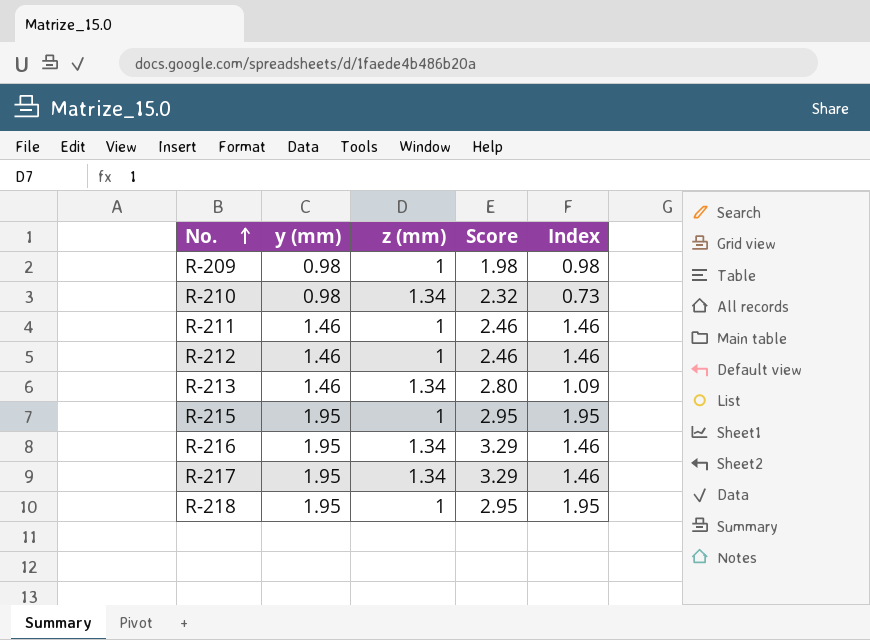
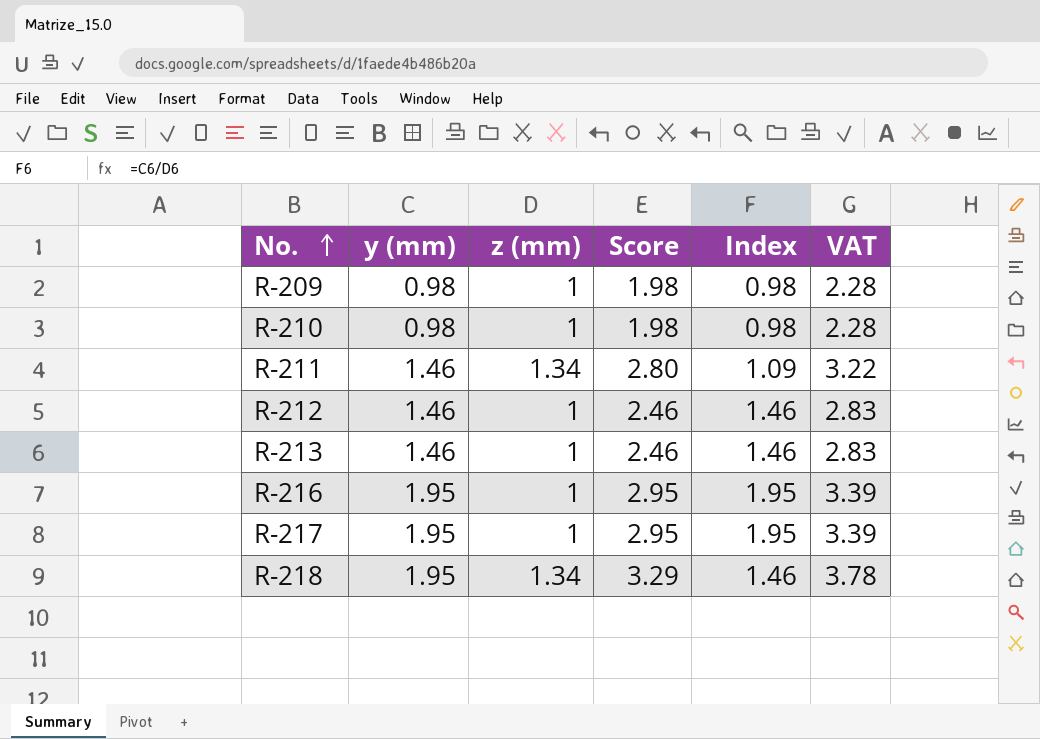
column VAT | formula: none -> [Score] * 1.15
row R-215: 1.95 | 1 | 2.95 | 1.95 -> none
R-210 | z (mm): 1.34 -> 1
R-210 | Score: 2.32 -> 1.98
R-210 | Index: 0.73 -> 0.98
R-211 | z (mm): 1 -> 1.34
R-211 | Score: 2.46 -> 2.80
R-211 | Index: 1.46 -> 1.09
R-213 | z (mm): 1.34 -> 1
R-213 | Score: 2.80 -> 2.46
R-213 | Index: 1.09 -> 1.46
R-216 | z (mm): 1.34 -> 1
R-216 | Score: 3.29 -> 2.95
R-216 | Index: 1.46 -> 1.95
R-217 | z (mm): 1.34 -> 1
R-217 | Score: 3.29 -> 2.95
R-217 | Index: 1.46 -> 1.95
R-218 | z (mm): 1 -> 1.34
R-218 | Score: 2.95 -> 3.29
R-218 | Index: 1.95 -> 1.46

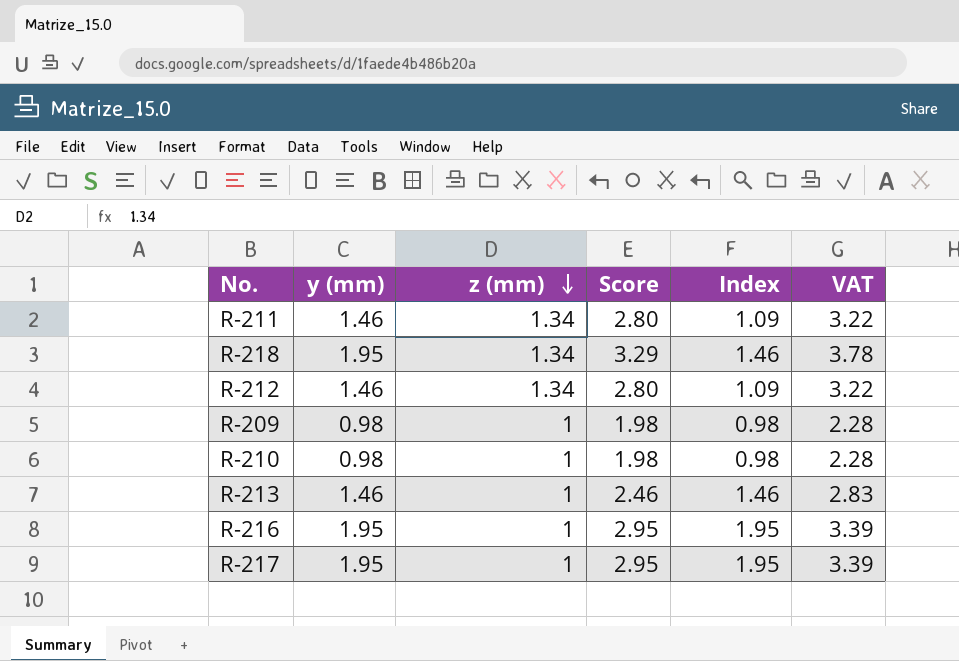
row order: No. ascending -> z (mm) descending
R-212 | z (mm): 1 -> 1.34
R-212 | Score: 2.46 -> 2.80
R-212 | Index: 1.46 -> 1.09
R-212 | VAT: 2.83 -> 3.22

